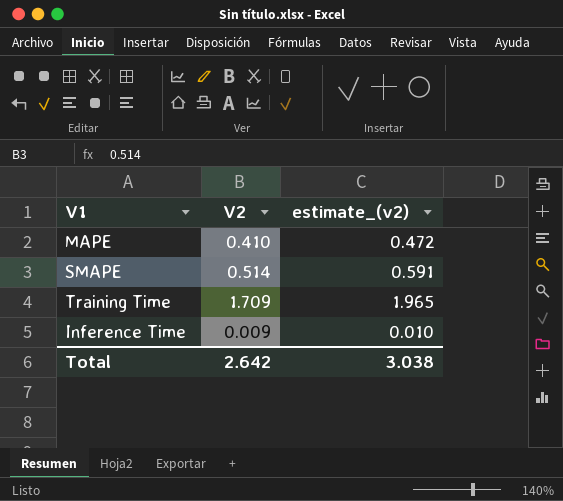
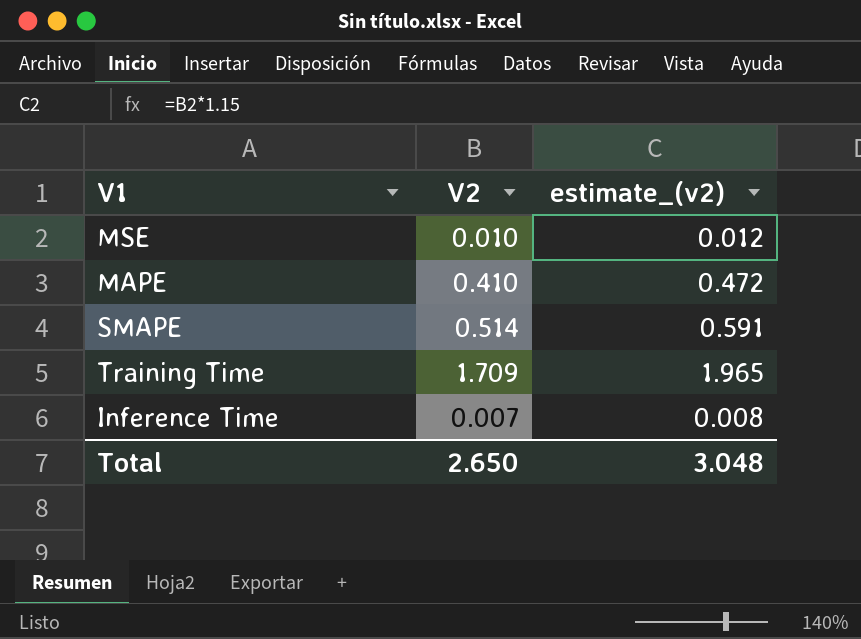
row MSE: none -> 0.010 | 0.012
Inference Time | V2: 0.009 -> 0.007
Inference Time | estimate_(v2): 0.010 -> 0.008
Total | V2: 2.642 -> 2.650
Total | estimate_(v2): 3.038 -> 3.048

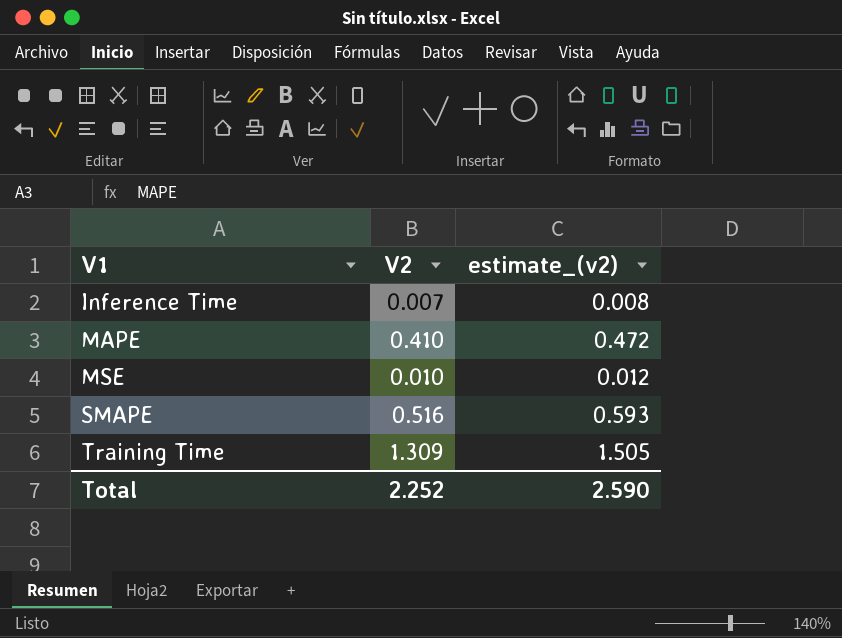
row order: none -> V1 ascending
SMAPE | V2: 0.514 -> 0.516
SMAPE | estimate_(v2): 0.591 -> 0.593
Training Time | V2: 1.709 -> 1.309
Training Time | estimate_(v2): 1.965 -> 1.505
Total | V2: 2.650 -> 2.252
Total | estimate_(v2): 3.048 -> 2.590

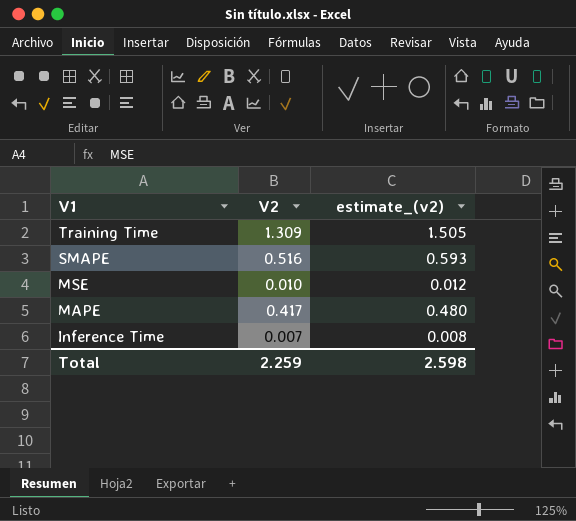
row order: V1 ascending -> V1 descending
MAPE | V2: 0.410 -> 0.417
MAPE | estimate_(v2): 0.472 -> 0.480
Total | V2: 2.252 -> 2.259
Total | estimate_(v2): 2.590 -> 2.598

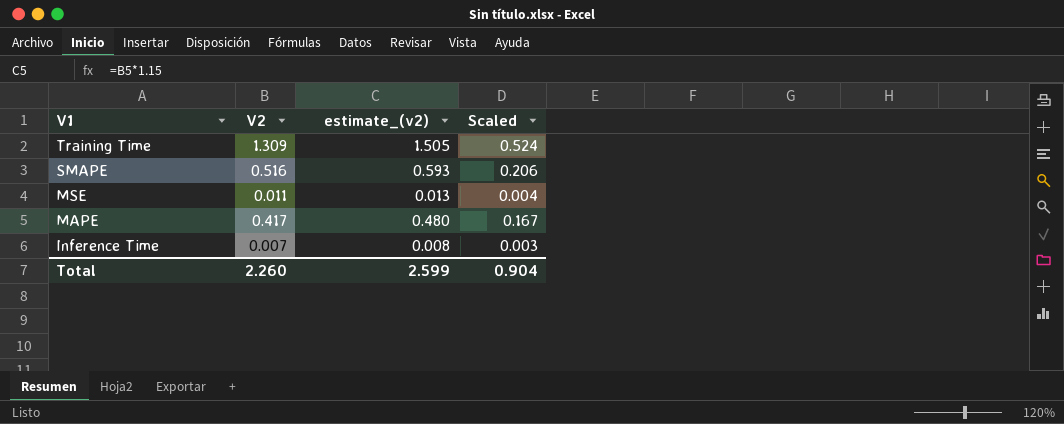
column Scaled | formula: none -> [V2] * 0.4
MSE | V2: 0.010 -> 0.011
MSE | estimate_(v2): 0.012 -> 0.013
Total | V2: 2.259 -> 2.260
Total | estimate_(v2): 2.598 -> 2.599

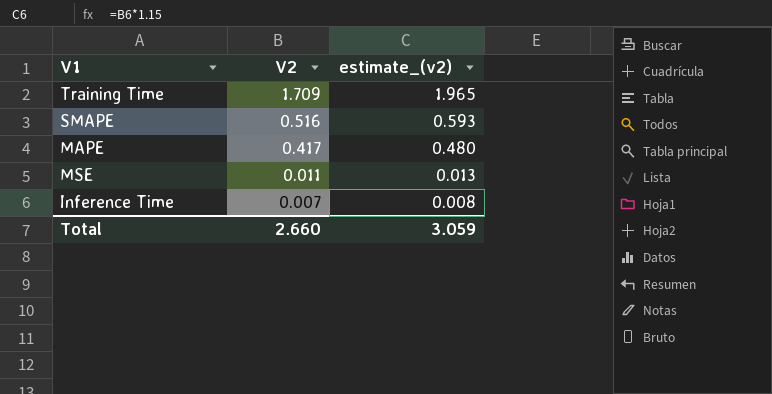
row order: V1 descending -> V2 descending
column Scaled | formula: [V2] * 0.4 -> none
Training Time | V2: 1.309 -> 1.709
Training Time | estimate_(v2): 1.505 -> 1.965
Total | V2: 2.260 -> 2.660
Total | estimate_(v2): 2.599 -> 3.059

